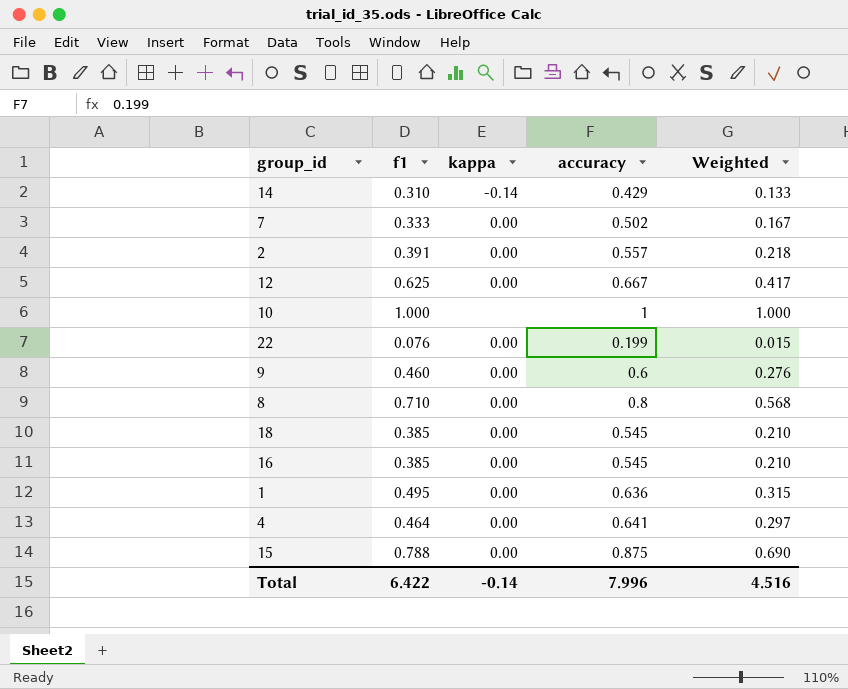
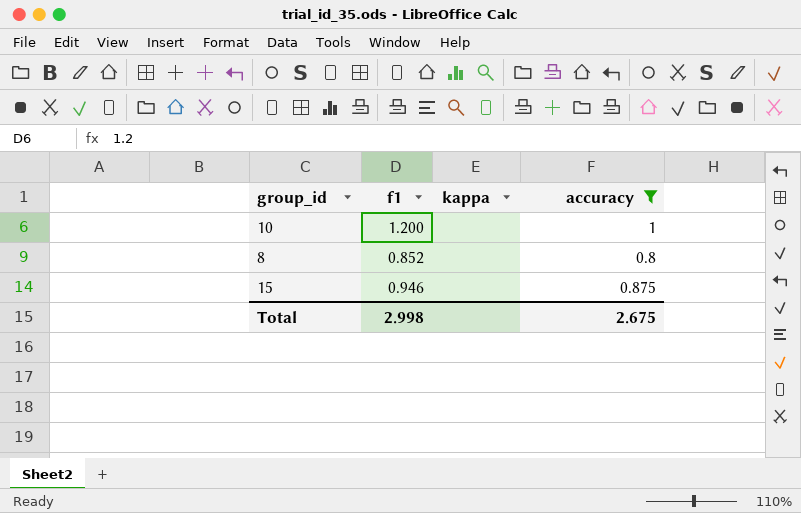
filter: none -> accuracy >= 0.8
column Weighted | formula: [f1] * [accuracy] -> none
10 | f1: 1.000 -> 1.200
8 | f1: 0.710 -> 0.852
8 | kappa: 0.00 -> none
15 | f1: 0.788 -> 0.946
15 | kappa: 0.00 -> none
Total | f1: 6.422 -> 2.998
Total | kappa: -0.14 -> none
Total | accuracy: 7.996 -> 2.675

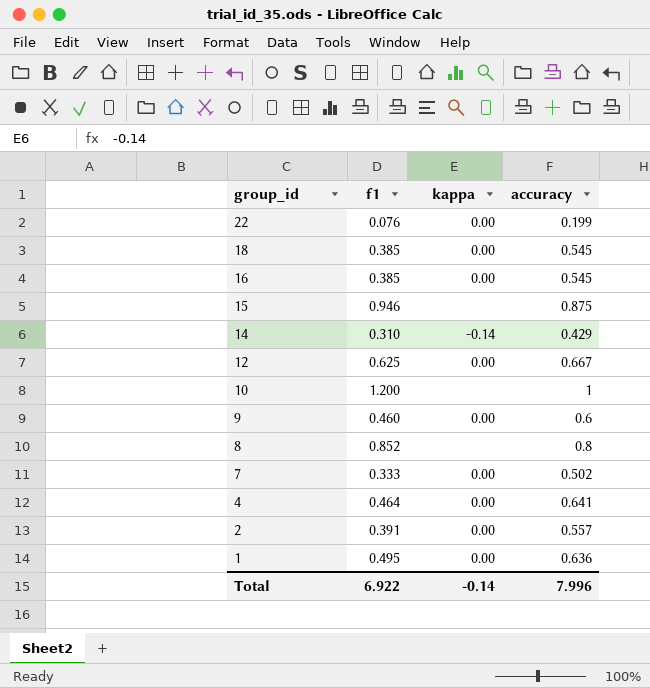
filter: accuracy >= 0.8 -> none
row order: none -> group_id descending
Total | f1: 2.998 -> 6.922
Total | kappa: none -> -0.14
Total | accuracy: 2.675 -> 7.996

